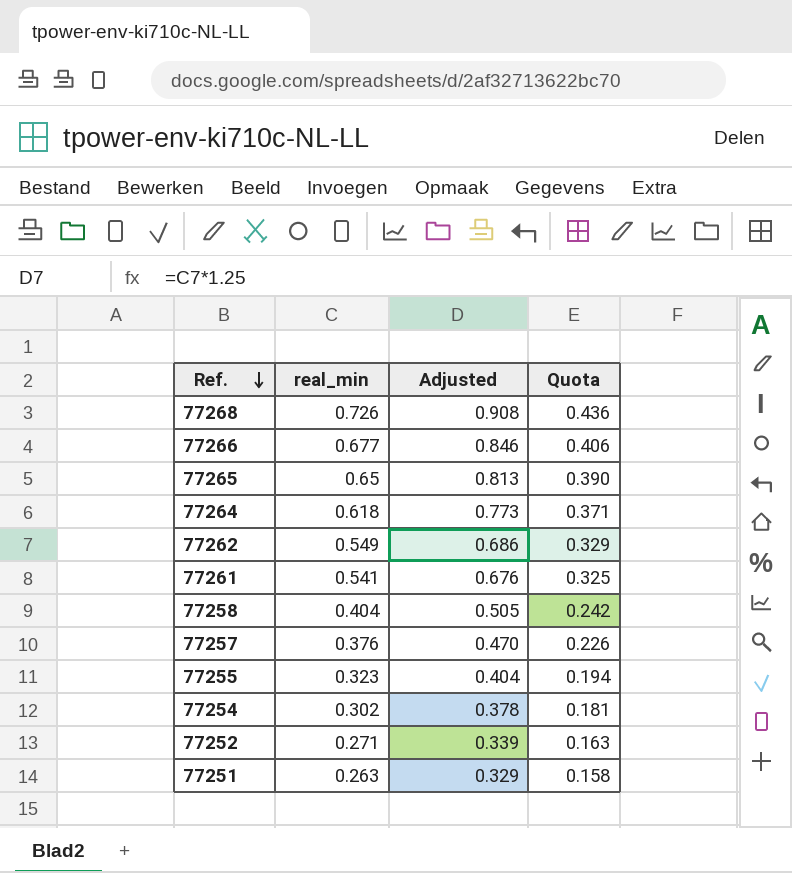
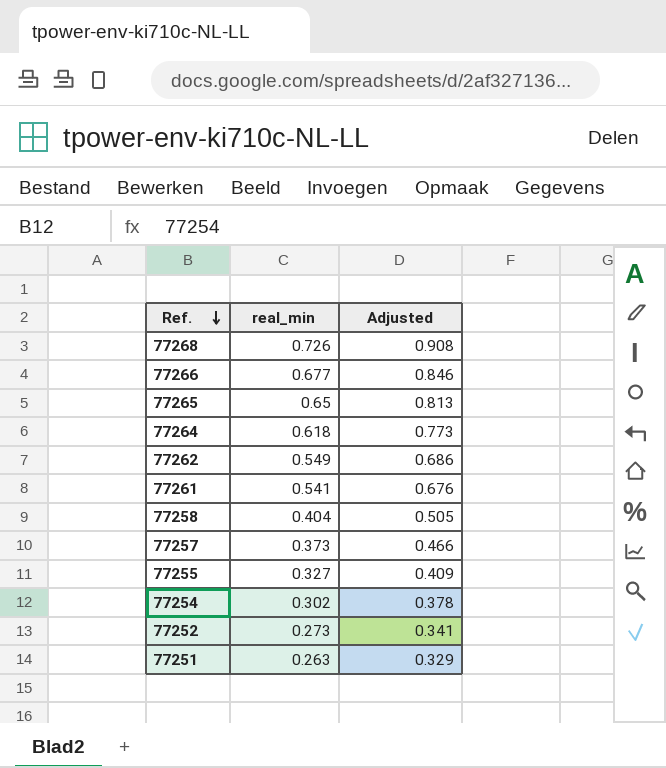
column Quota | formula: [real_min] * 0.6 -> none
77257 | real_min: 0.376 -> 0.373
77257 | Adjusted: 0.470 -> 0.466
77255 | real_min: 0.323 -> 0.327
77255 | Adjusted: 0.404 -> 0.409
77252 | real_min: 0.271 -> 0.273
77252 | Adjusted: 0.339 -> 0.341

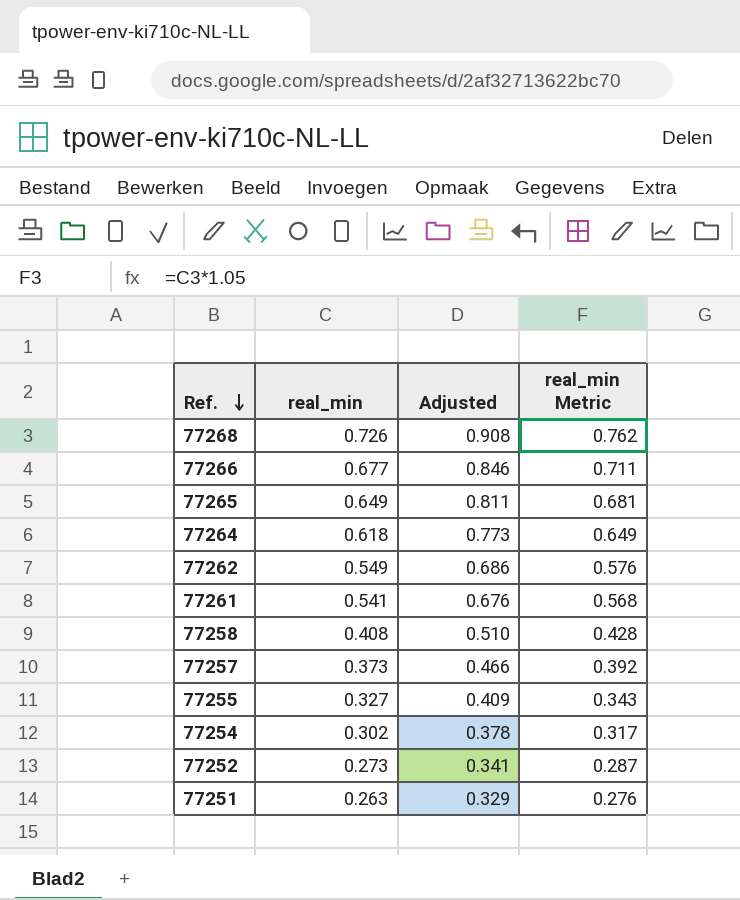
column real_min Metric | formula: none -> [real_min] * 1.05
77265 | real_min: 0.65 -> 0.649
77265 | Adjusted: 0.813 -> 0.811
77258 | real_min: 0.404 -> 0.408
77258 | Adjusted: 0.505 -> 0.510

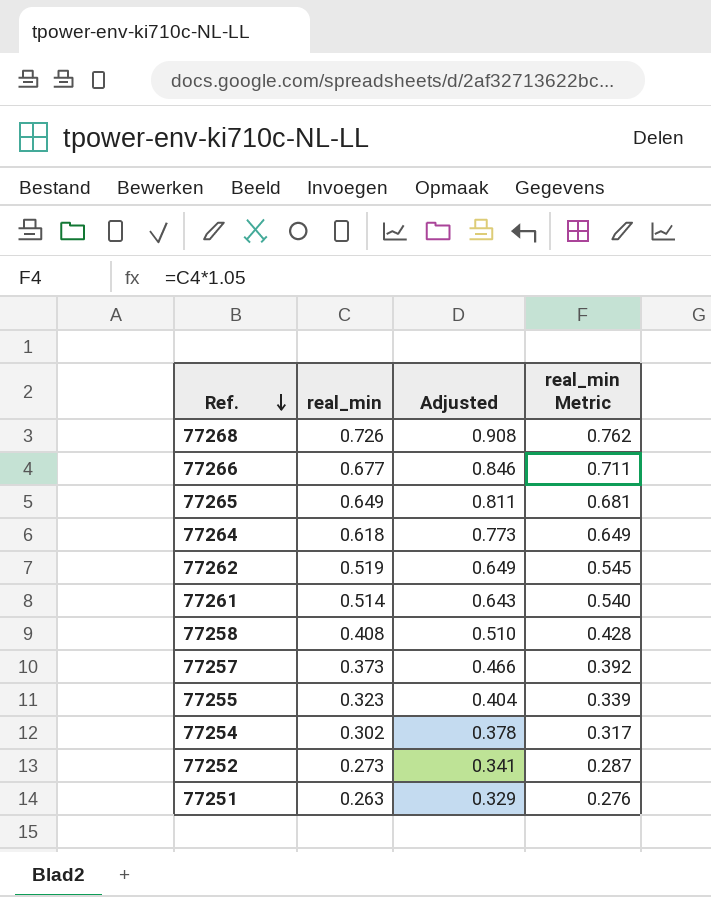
77262 | real_min: 0.549 -> 0.519
77262 | Adjusted: 0.686 -> 0.649
77262 | real_min Metric: 0.576 -> 0.545
77261 | real_min: 0.541 -> 0.514
77261 | Adjusted: 0.676 -> 0.643
77261 | real_min Metric: 0.568 -> 0.540
77255 | real_min: 0.327 -> 0.323
77255 | Adjusted: 0.409 -> 0.404
77255 | real_min Metric: 0.343 -> 0.339

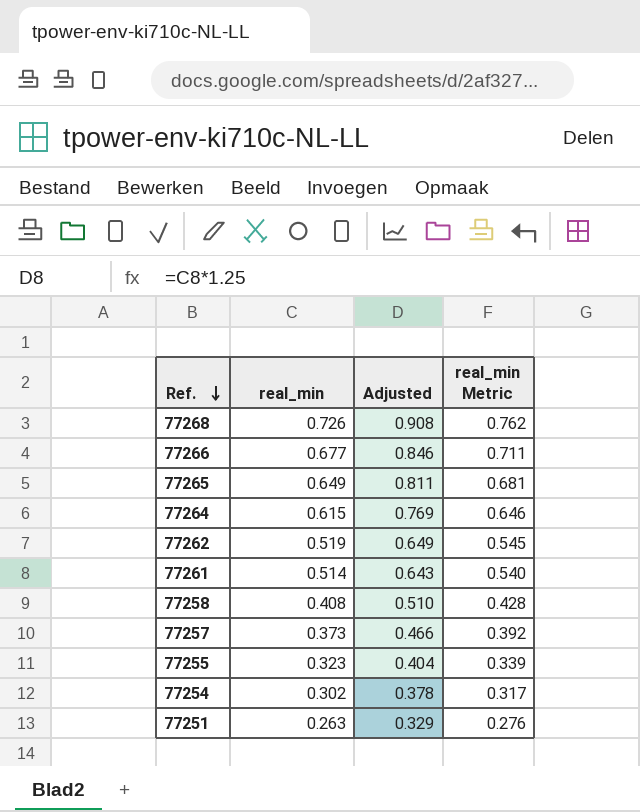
row 77252: 0.273 | 0.341 | 0.287 -> none
77264 | real_min: 0.618 -> 0.615
77264 | Adjusted: 0.773 -> 0.769
77264 | real_min Metric: 0.649 -> 0.646

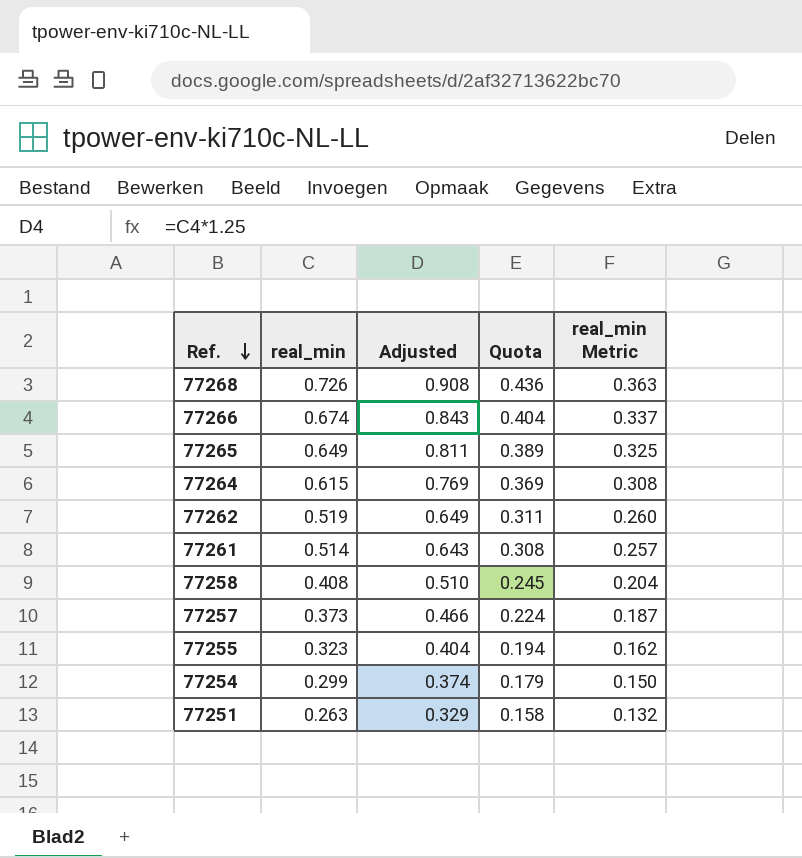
column Quota | formula: none -> [real_min] * 0.6
column real_min Metric | formula: [real_min] * 1.05 -> [real_min] * 0.5
77266 | real_min: 0.677 -> 0.674
77266 | Adjusted: 0.846 -> 0.843
77254 | real_min: 0.302 -> 0.299
77254 | Adjusted: 0.378 -> 0.374

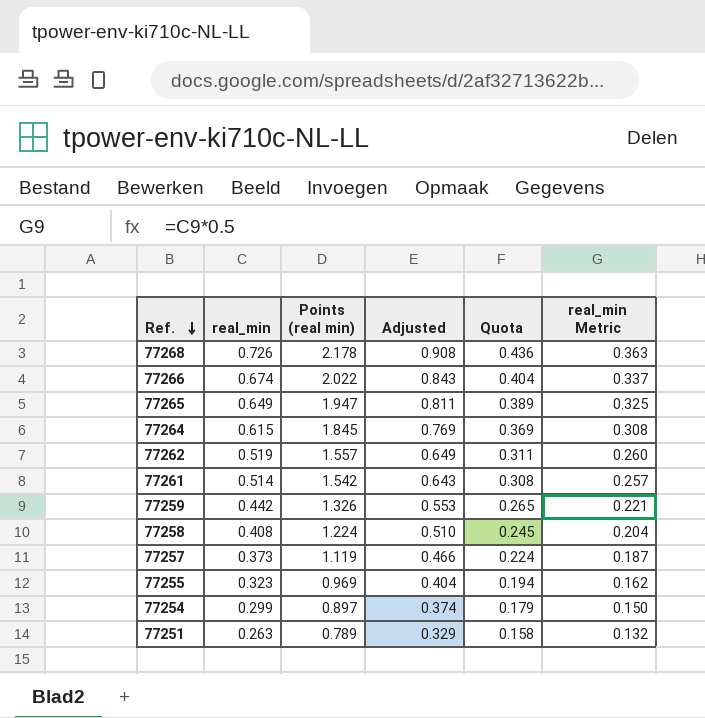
column Points (real min) | formula: none -> [real_min] * 3
row 77259: none -> 0.442 | 1.326 | 0.553 | 0.265 | 0.221

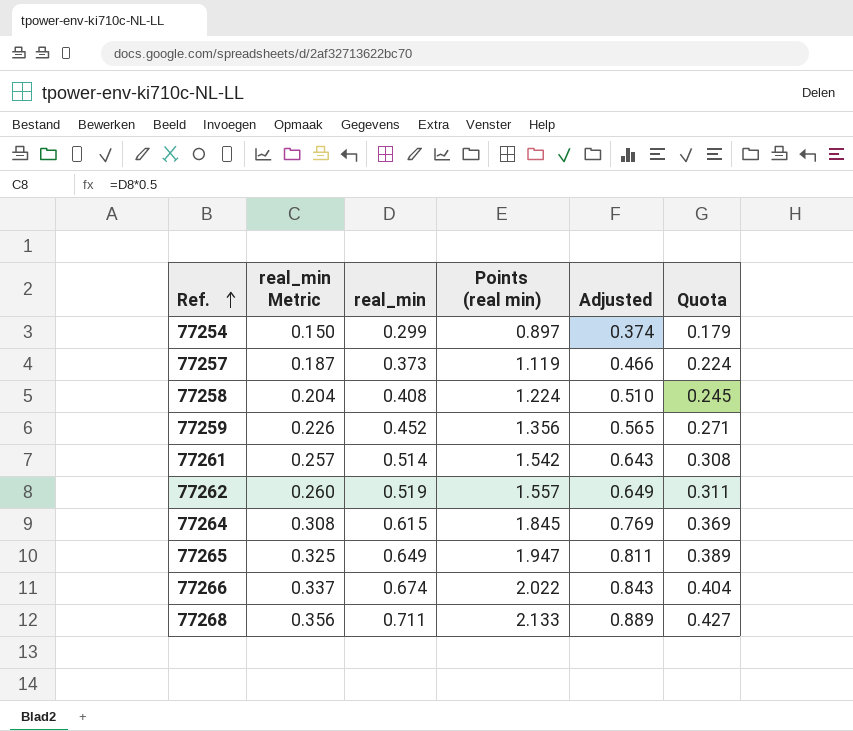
row order: Ref. descending -> Ref. ascending
column real_min Metric | position: 6 -> 2
row 77255: 0.323 | 0.969 | 0.404 | 0.194 | 0.162 -> none
row 77251: 0.263 | 0.789 | 0.329 | 0.158 | 0.132 -> none
77259 | real_min Metric: 0.221 -> 0.226
77259 | real_min: 0.442 -> 0.452
77259 | Points (real min): 1.326 -> 1.356
77259 | Adjusted: 0.553 -> 0.565
77259 | Quota: 0.265 -> 0.271
77268 | real_min Metric: 0.363 -> 0.356
77268 | real_min: 0.726 -> 0.711
77268 | Points (real min): 2.178 -> 2.133
77268 | Adjusted: 0.908 -> 0.889
77268 | Quota: 0.436 -> 0.427

